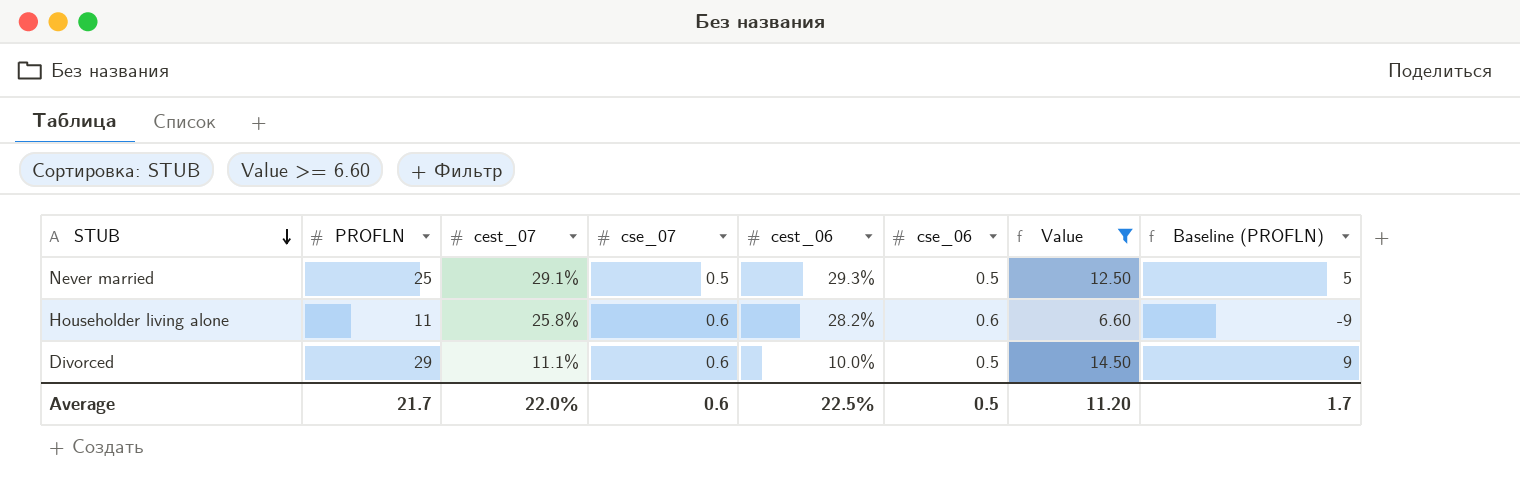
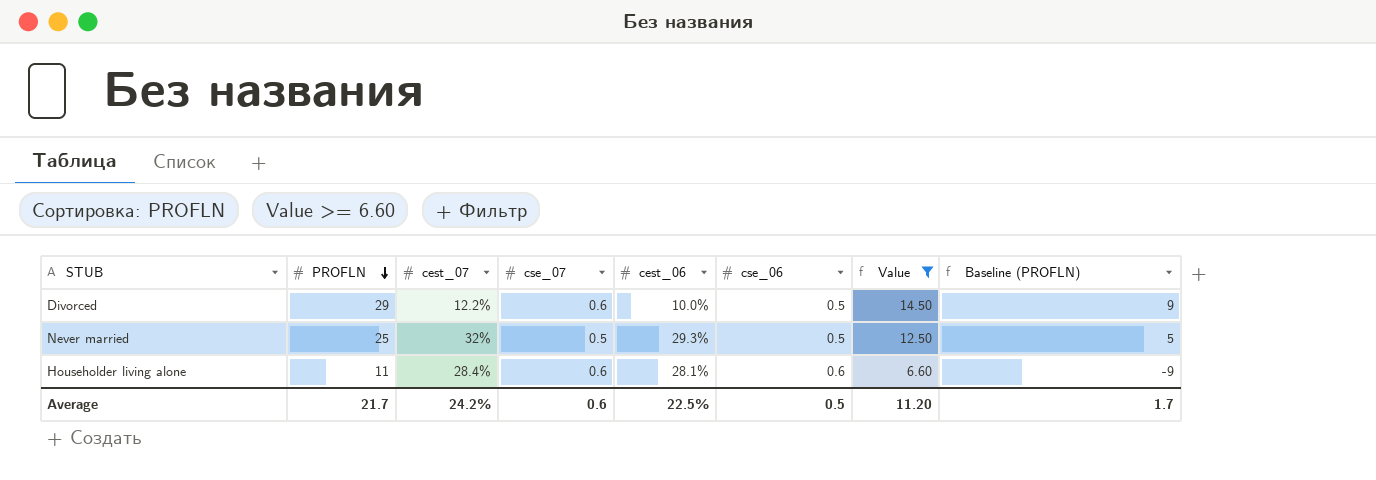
row order: STUB descending -> PROFLN descending
Divorced | cest_07: 11.1% -> 12.2%
Never married | cest_07: 29.1% -> 32%
Householder living alone | cest_07: 25.8% -> 28.4%
Householder living alone | cest_06: 28.2% -> 28.1%
Average | cest_07: 22.0% -> 24.2%

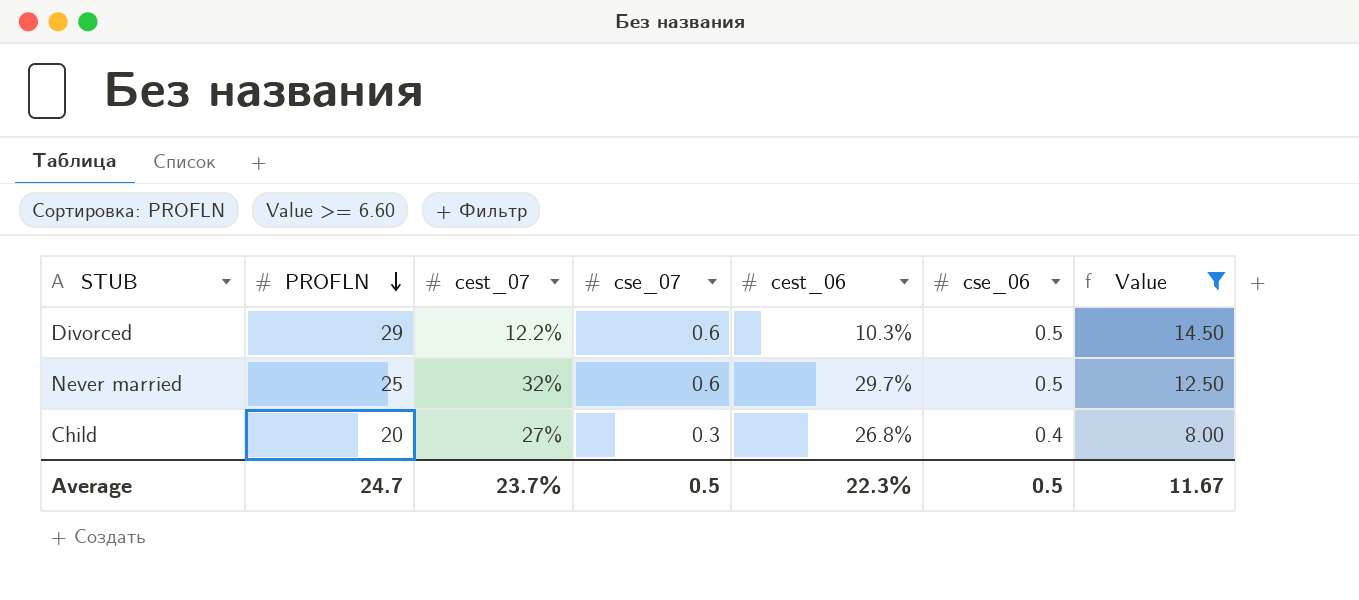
column Baseline (PROFLN) | formula: [PROFLN] - 20 -> none
row Householder living alone: 11 | 28.4% | 0.6 | 28.1% | 0.6 | 6.60 | -9 -> none
Divorced | cest_06: 10.0% -> 10.3%
Never married | cse_07: 0.5 -> 0.6
Never married | cest_06: 29.3% -> 29.7%
row Child: none -> 20 | 27% | 0.3 | 26.8% | 0.4 | 8.00
Average | PROFLN: 21.7 -> 24.7
Average | cest_07: 24.2% -> 23.7%
Average | cse_07: 0.6 -> 0.5
Average | cest_06: 22.5% -> 22.3%
Average | Value: 11.20 -> 11.67

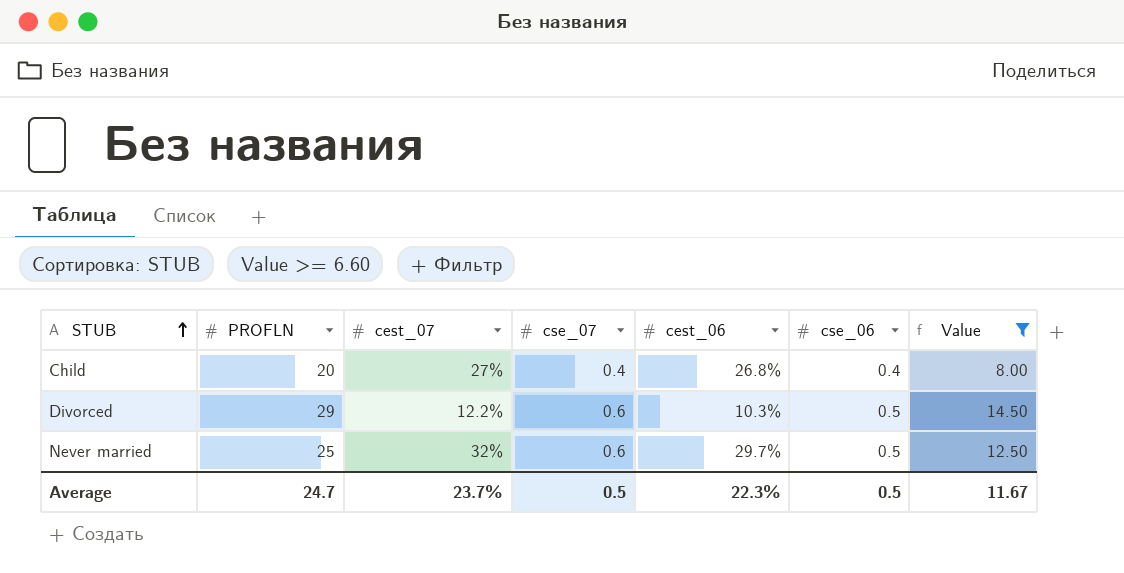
row order: PROFLN descending -> STUB ascending
Child | cse_07: 0.3 -> 0.4

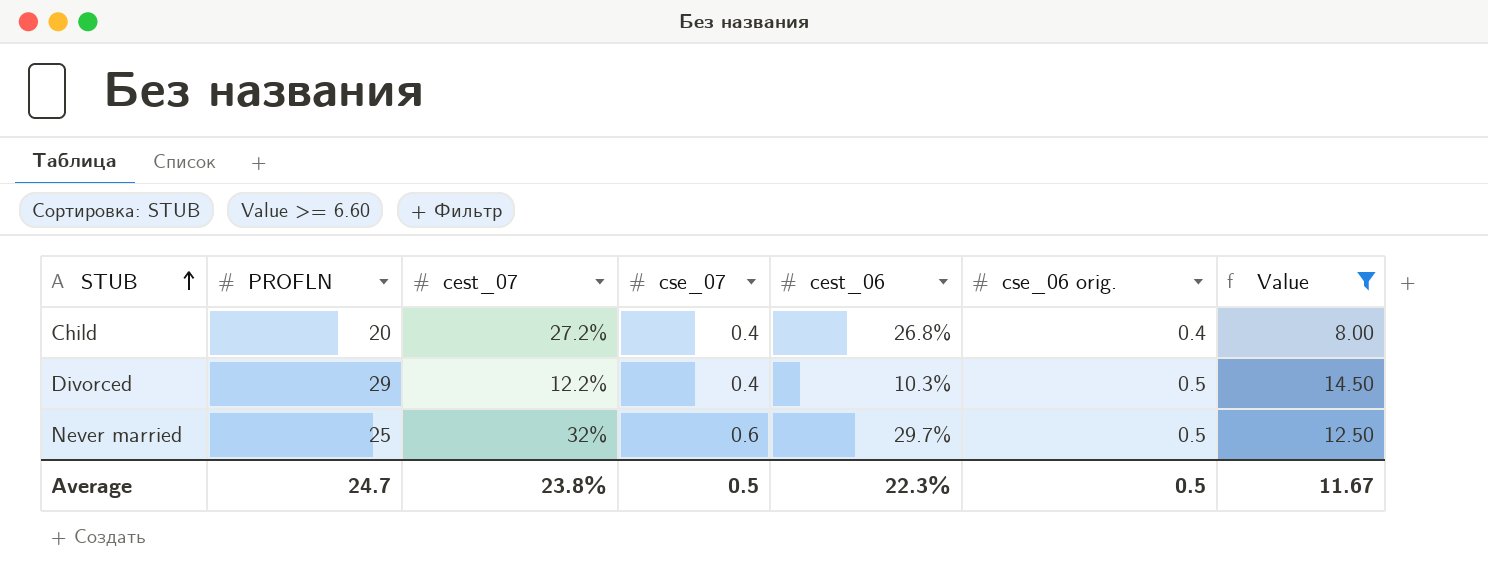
column name: cse_06 -> cse_06 orig.
Child | cest_07: 27% -> 27.2%
Divorced | cse_07: 0.6 -> 0.4
Average | cest_07: 23.7% -> 23.8%

